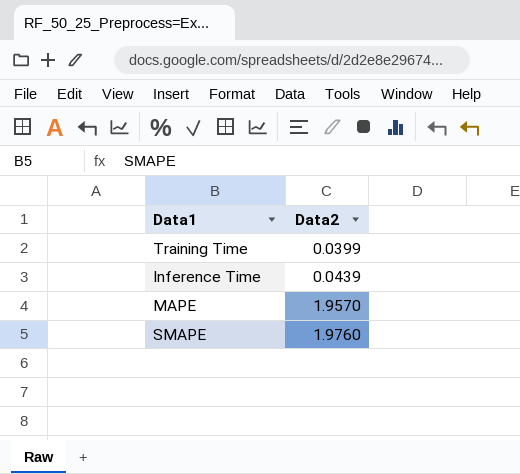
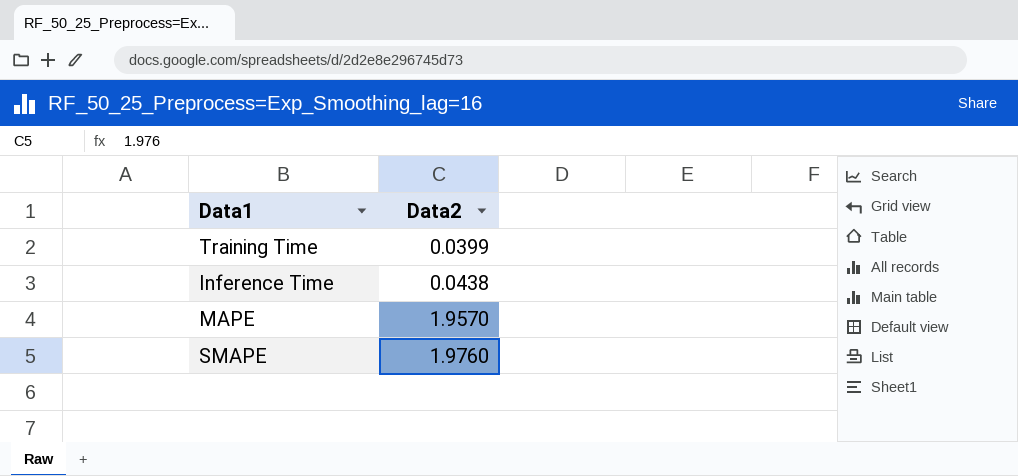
Inference Time | Data2: 0.0439 -> 0.0438

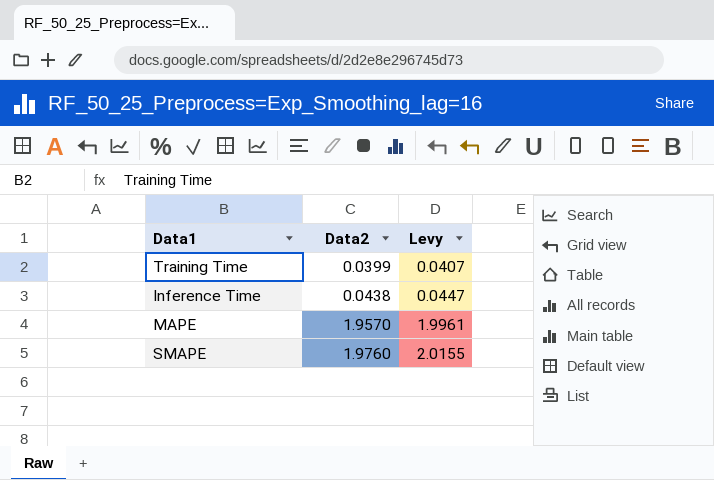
column Levy | formula: none -> [Data2] * 1.02

